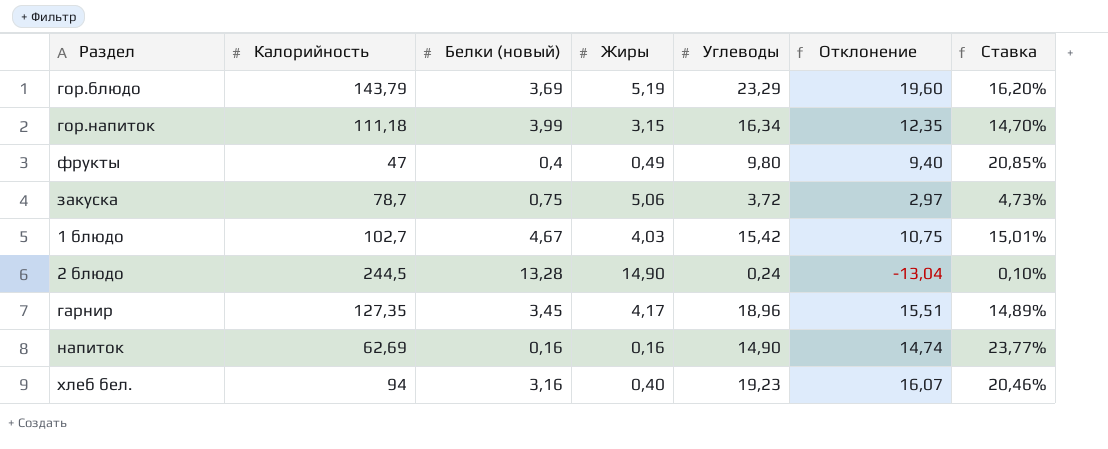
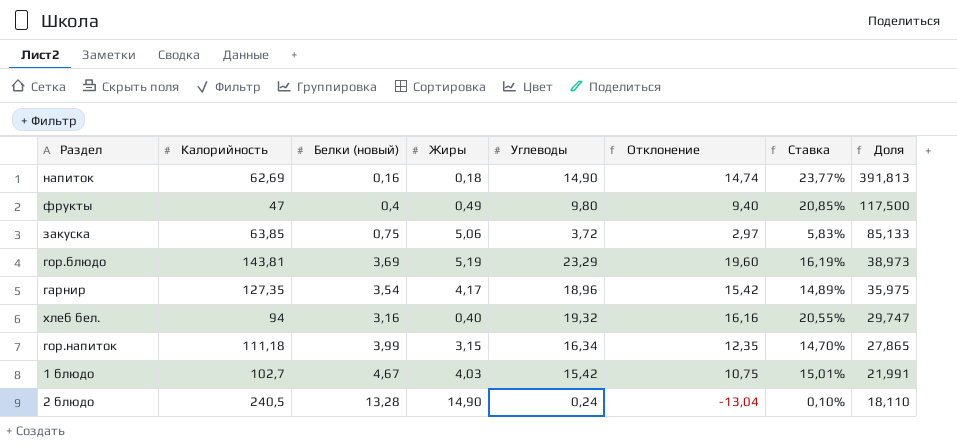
row order: none -> Доля descending
column Доля | formula: none -> [Калорийность] / [Белки (новый)]
напиток | Жиры: 0,16 -> 0,18
закуска | Калорийность: 78,7 -> 63,85
закуска | Ставка: 4,73% -> 5,83%
гор.блюдо | Калорийность: 143,79 -> 143,81
гор.блюдо | Ставка: 16,20% -> 16,19%
гарнир | Белки (новый): 3,45 -> 3,54
гарнир | Отклонение: 15,51 -> 15,42
хлеб бел. | Углеводы: 19,23 -> 19,32
хлеб бел. | Отклонение: 16,07 -> 16,16
хлеб бел. | Ставка: 20,46% -> 20,55%
2 блюдо | Калорийность: 244,5 -> 240,5

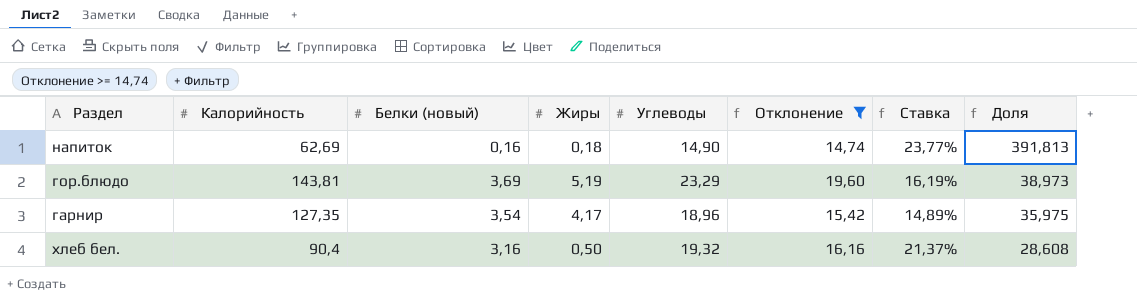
filter: none -> Отклонение >= 14,74
хлеб бел. | Калорийность: 94 -> 90,4
хлеб бел. | Жиры: 0,40 -> 0,50
хлеб бел. | Ставка: 20,55% -> 21,37%
хлеб бел. | Доля: 29,747 -> 28,608

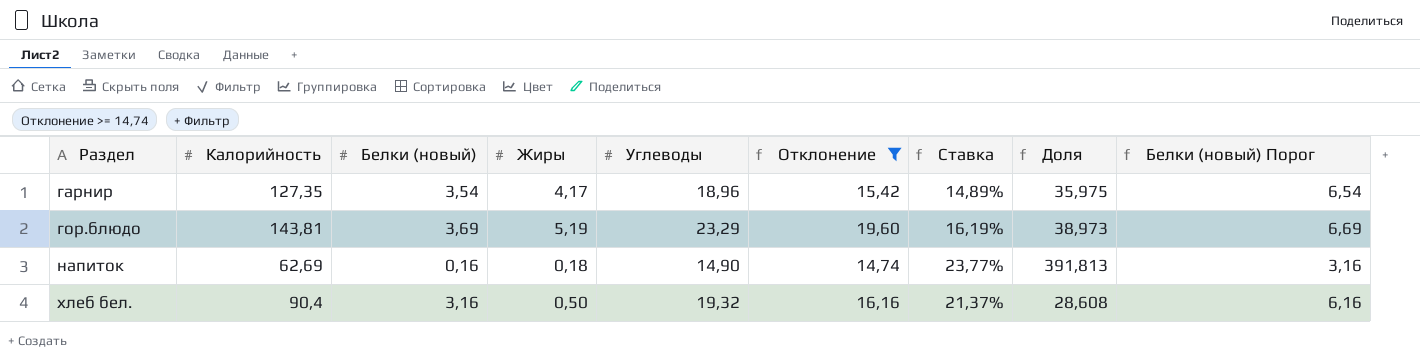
row order: Доля descending -> Раздел ascending
column Белки (новый) Порог | formula: none -> [Белки (новый)] + 3

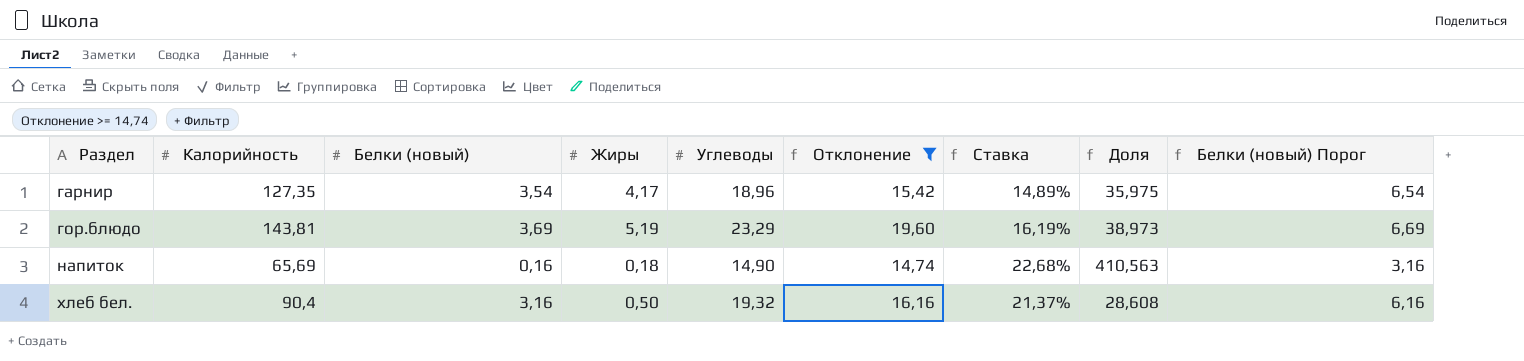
напиток | Калорийность: 62,69 -> 65,69
напиток | Ставка: 23,77% -> 22,68%
напиток | Доля: 391,813 -> 410,563

